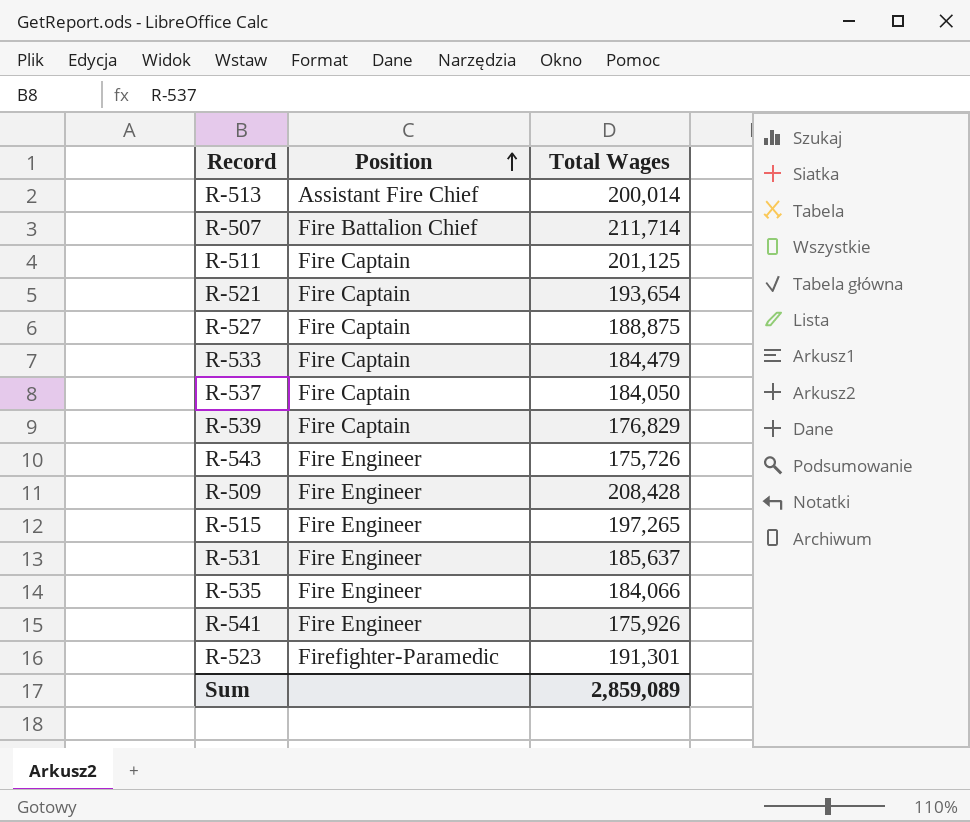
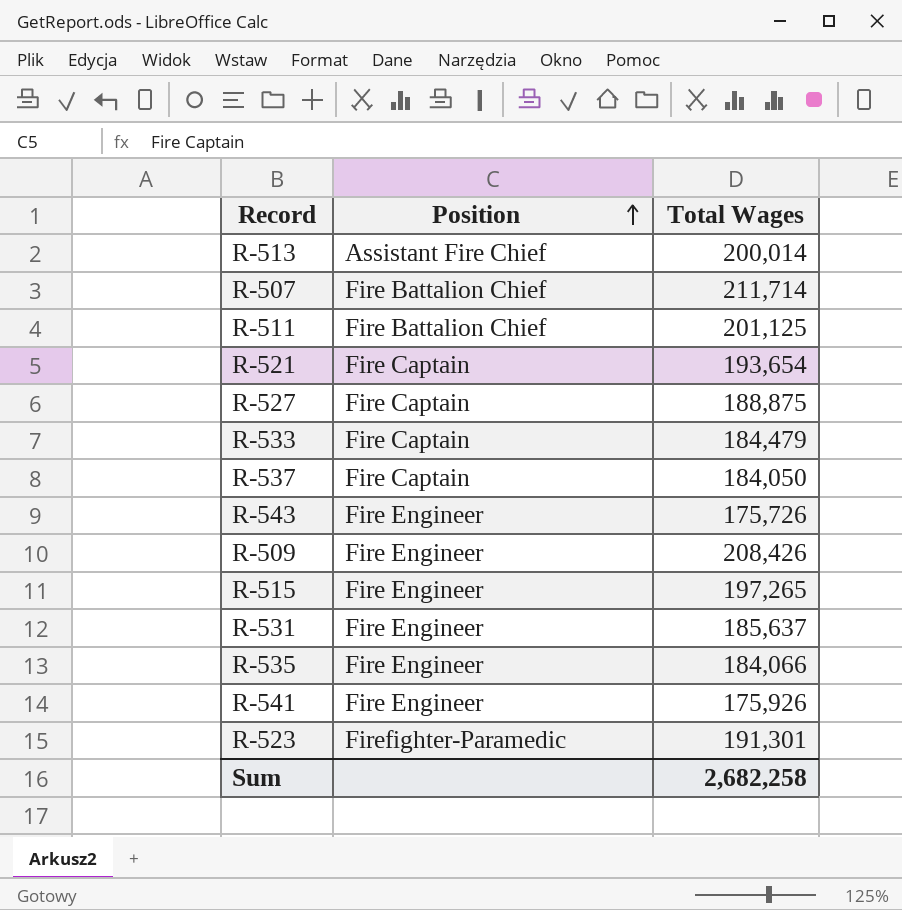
row R-539: Fire Captain | 176,829 -> none
R-511 | Position: Fire Captain -> Fire Battalion Chief
R-509 | Total Wages: 208,428 -> 208,426
Sum | Total Wages: 2,859,089 -> 2,682,258

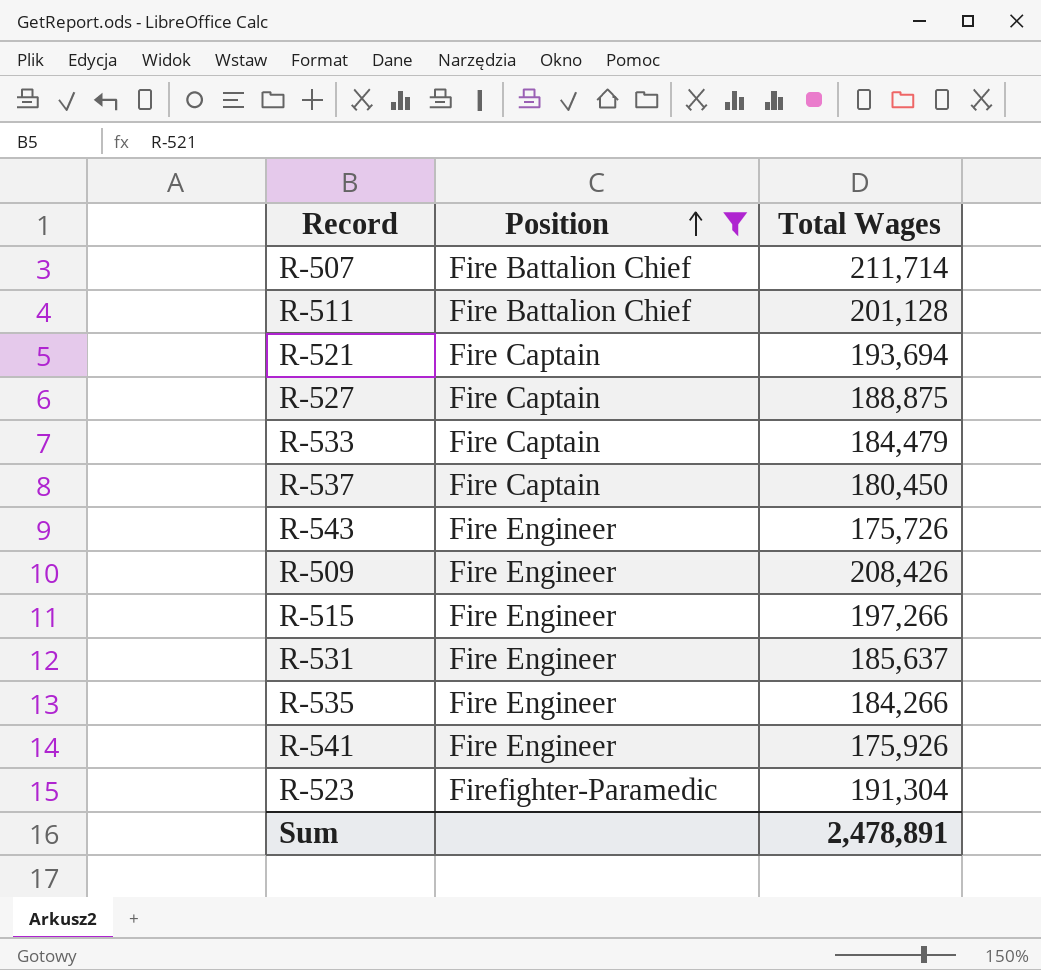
filter: none -> Position != Assistant Fire Chief
R-511 | Total Wages: 201,125 -> 201,128
R-521 | Total Wages: 193,654 -> 193,694
R-537 | Total Wages: 184,050 -> 180,450
R-515 | Total Wages: 197,265 -> 197,266
R-535 | Total Wages: 184,066 -> 184,266
R-523 | Total Wages: 191,301 -> 191,304
Sum | Total Wages: 2,682,258 -> 2,478,891

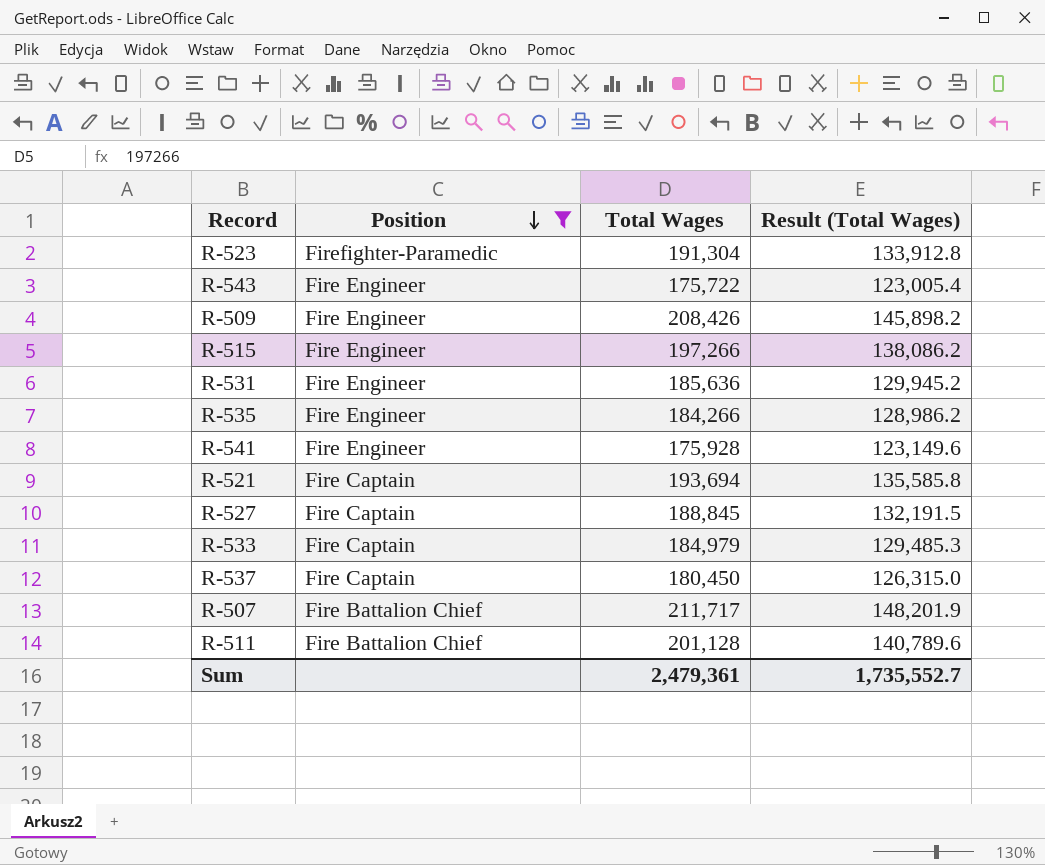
row order: Position ascending -> Position descending
column Result (Total Wages) | formula: none -> [Total Wages] * 0.7
R-543 | Total Wages: 175,726 -> 175,722
R-531 | Total Wages: 185,637 -> 185,636
R-541 | Total Wages: 175,926 -> 175,928
R-527 | Total Wages: 188,875 -> 188,845
R-533 | Total Wages: 184,479 -> 184,979
R-507 | Total Wages: 211,714 -> 211,717
Sum | Total Wages: 2,478,891 -> 2,479,361

